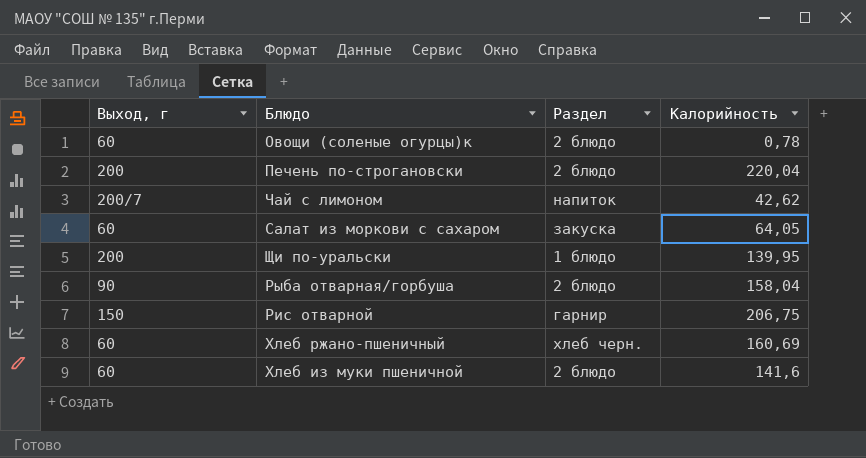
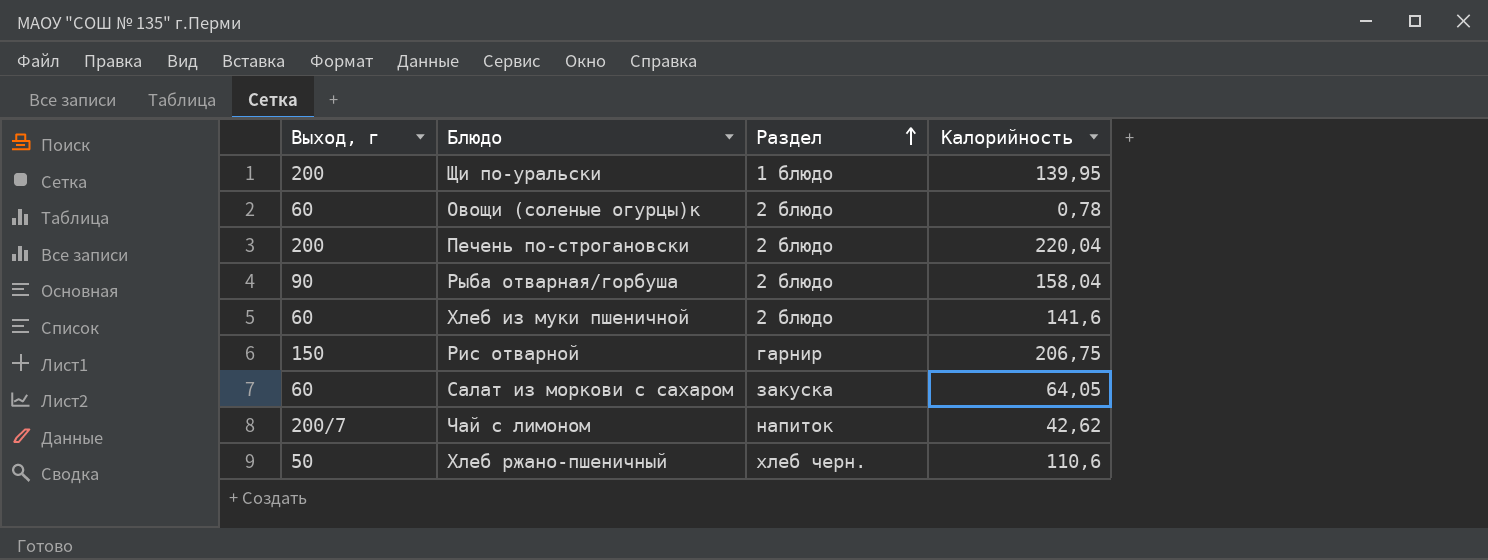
row order: none -> Раздел ascending
Хлеб ржано-пшеничный | Выход, г: 60 -> 50
Хлеб ржано-пшеничный | Калорийность: 160,69 -> 110,6

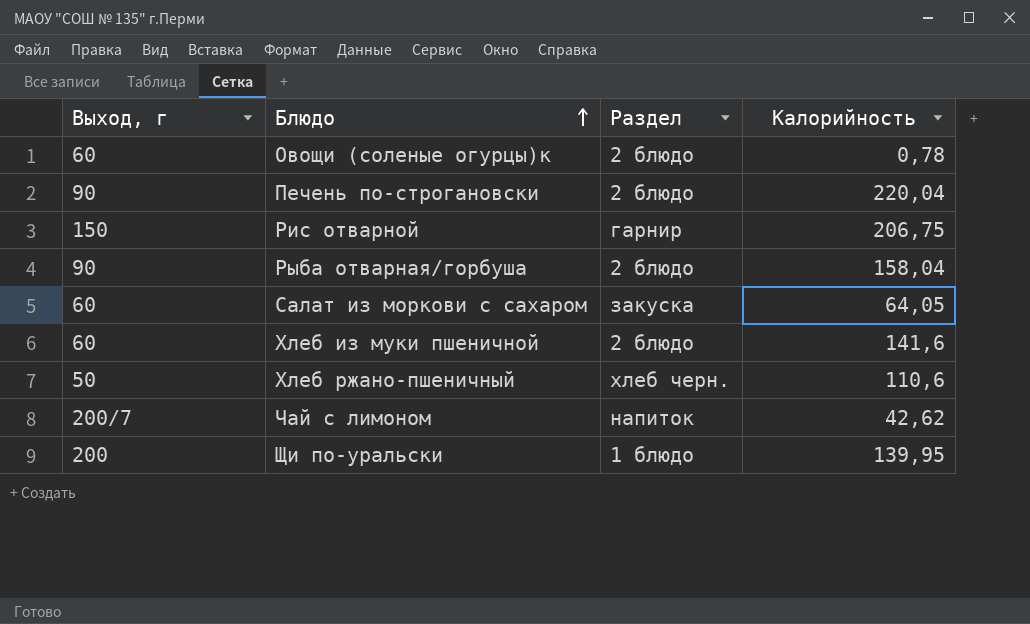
row order: Раздел ascending -> Блюдо ascending
Печень по-строгановски | Выход, г: 200 -> 90

